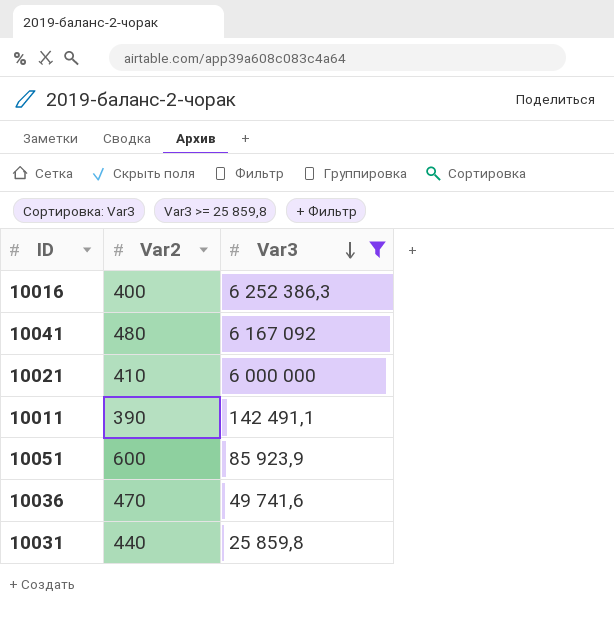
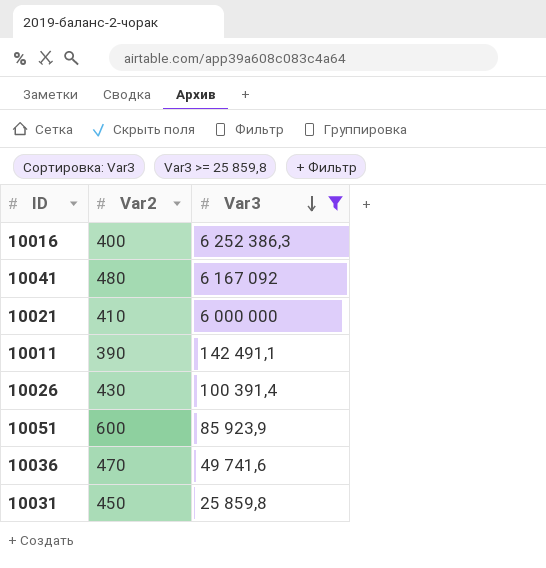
row 10026: none -> 430 | 100 391,4
10031 | Var2: 440 -> 450

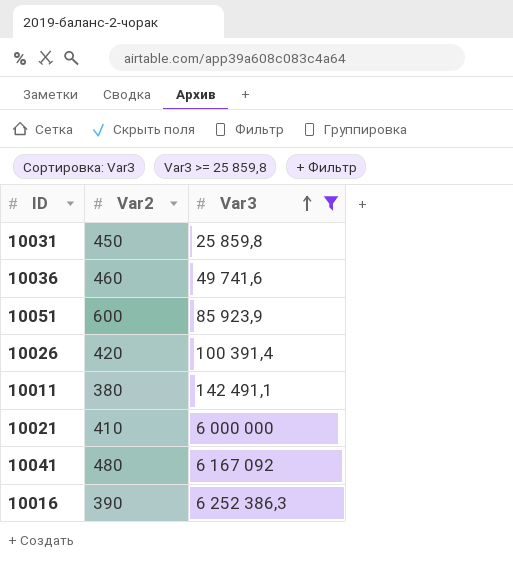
row order: Var3 descending -> Var3 ascending
10036 | Var2: 470 -> 460
10026 | Var2: 430 -> 420
10011 | Var2: 390 -> 380
10016 | Var2: 400 -> 390

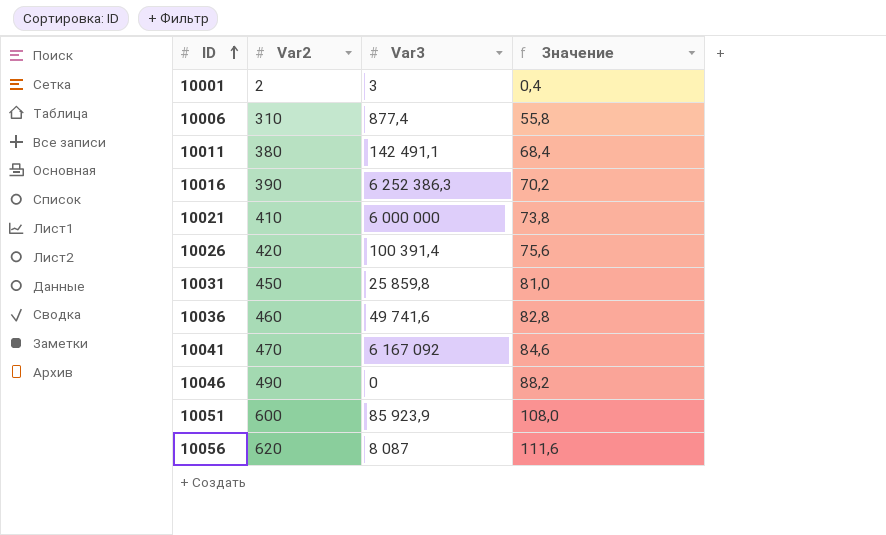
filter: Var3 >= 25 859,8 -> none
row order: Var3 ascending -> ID ascending
column Значение | formula: none -> [Var2] * 0,18
10041 | Var2: 480 -> 470

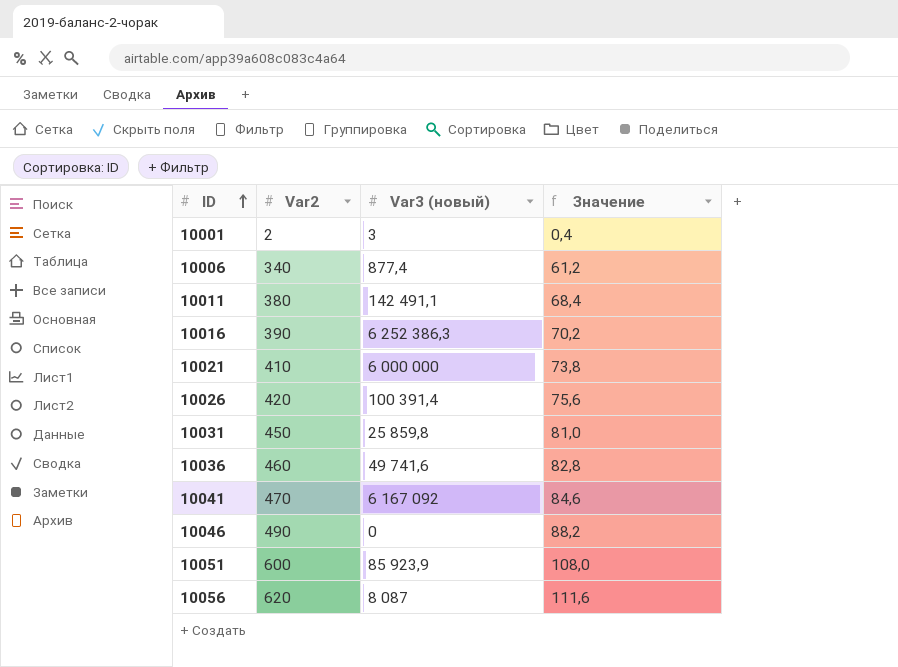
column name: Var3 -> Var3 (новый)
10006 | Var2: 310 -> 340
10006 | Значение: 55,8 -> 61,2

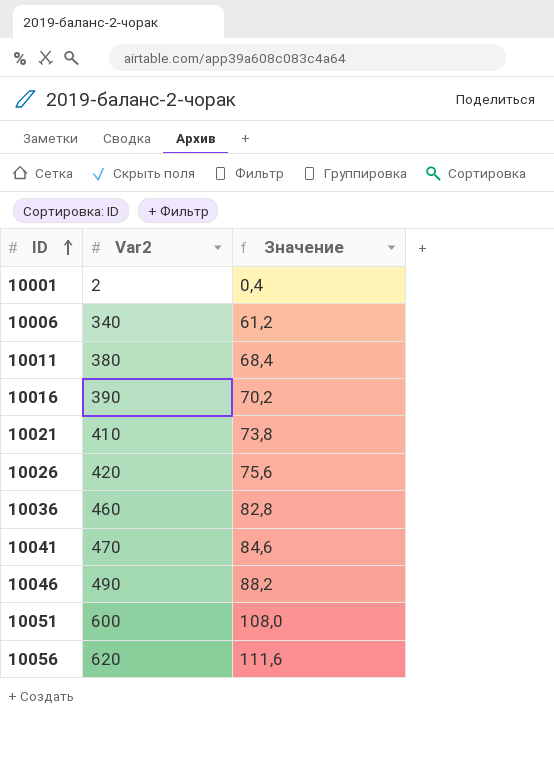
column Var3 (новый) | position: 3 -> none
row 10031: 450 | 25 859,8 | 81,0 -> none

